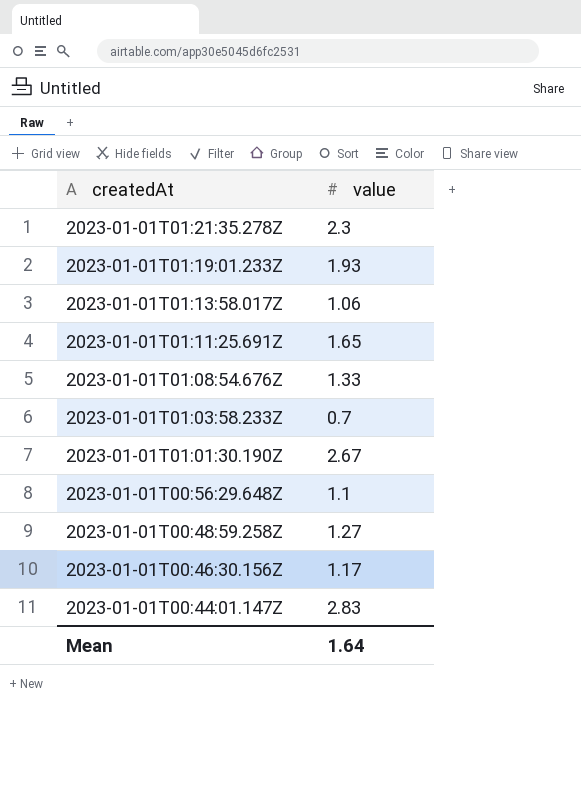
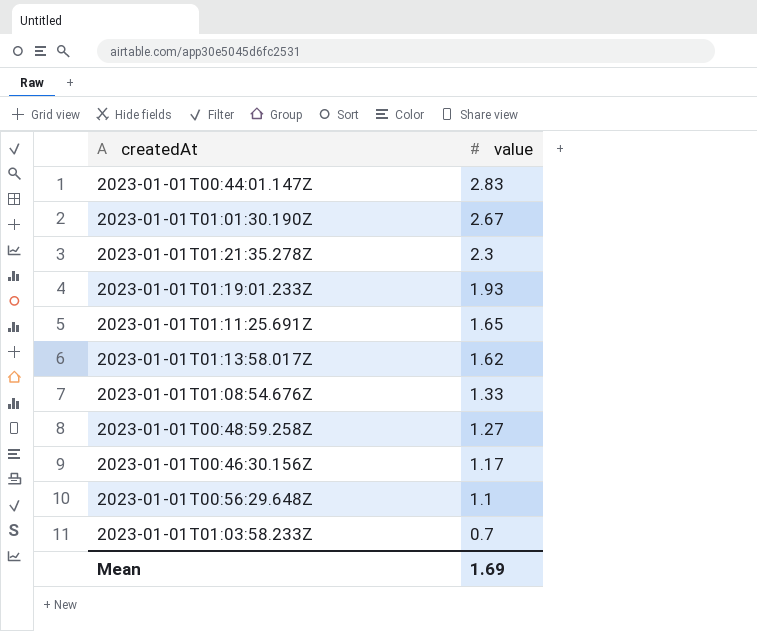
row order: createdAt descending -> value descending
2023-01-01T01:13:58.017Z | value: 1.06 -> 1.62
Mean | value: 1.64 -> 1.69

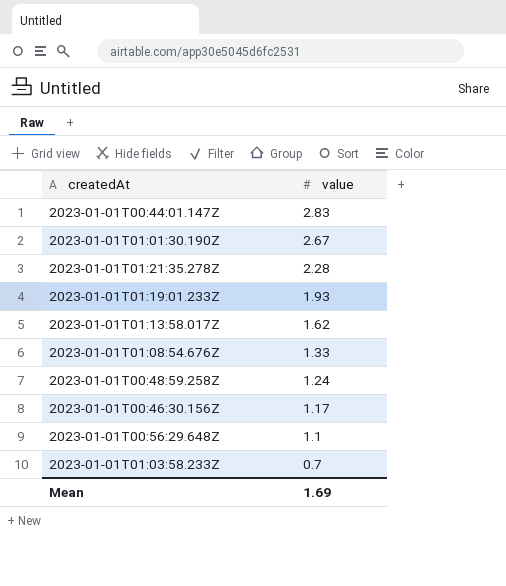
row 2023-01-01T01:11:25.691Z: 1.65 -> none
2023-01-01T01:21:35.278Z | value: 2.3 -> 2.28
2023-01-01T00:48:59.258Z | value: 1.27 -> 1.24

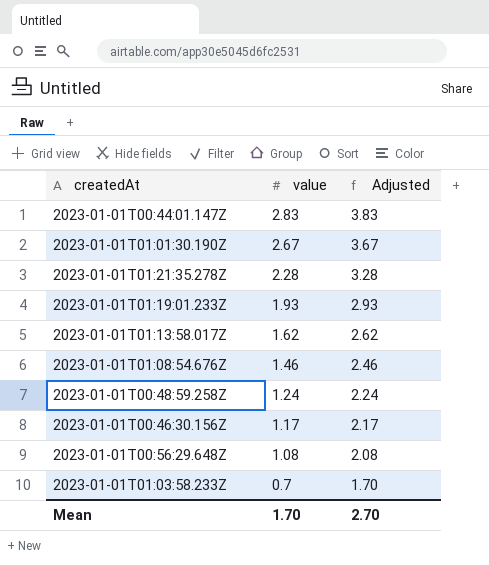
column Adjusted | formula: none -> [value] + 1
2023-01-01T01:08:54.676Z | value: 1.33 -> 1.46
2023-01-01T00:56:29.648Z | value: 1.1 -> 1.08
Mean | value: 1.69 -> 1.70

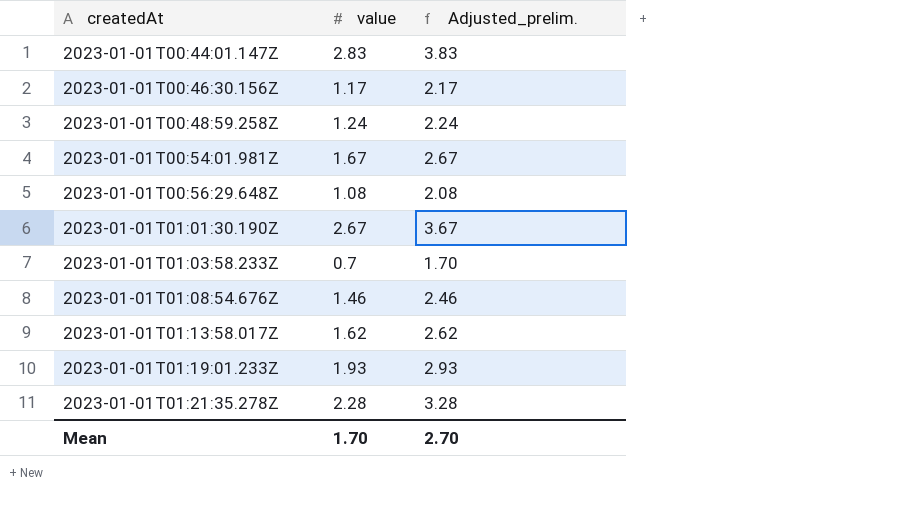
row order: value descending -> createdAt ascending
column name: Adjusted -> Adjusted_prelim.
row 2023-01-01T00:54:01.981Z: none -> 1.67 | 2.67

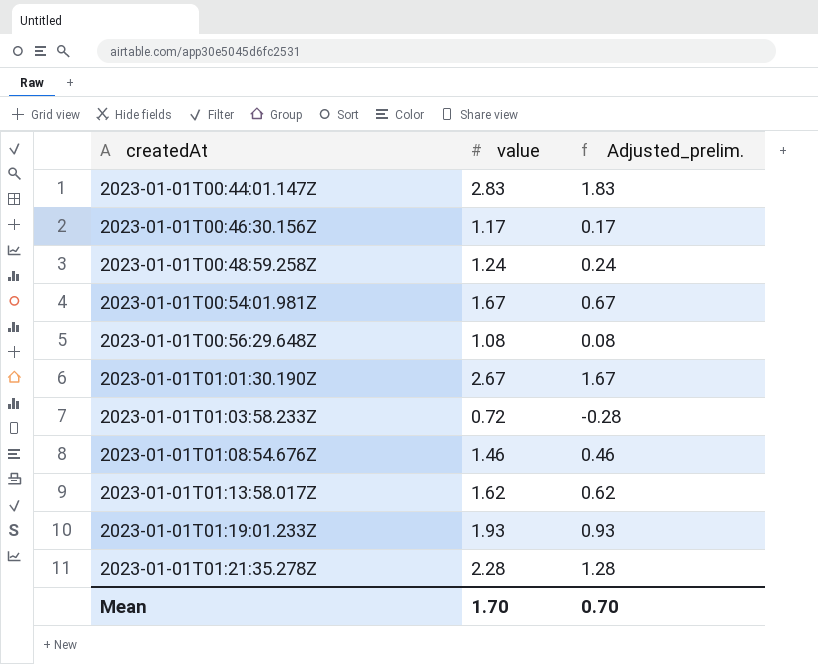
column Adjusted_prelim. | formula: [value] + 1 -> [value] - 1
2023-01-01T01:03:58.233Z | value: 0.7 -> 0.72
Mean | Adjusted_prelim.: 2.70 -> 0.70

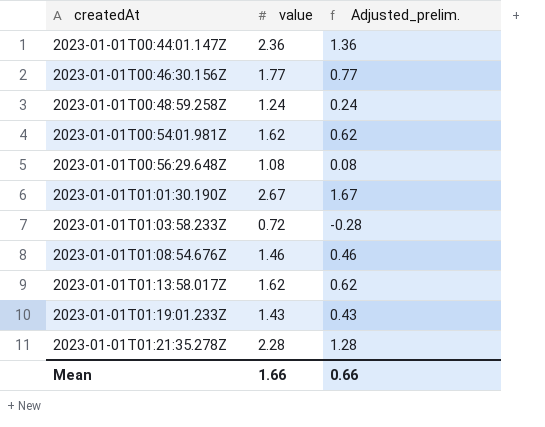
2023-01-01T00:44:01.147Z | value: 2.83 -> 2.36
2023-01-01T00:44:01.147Z | Adjusted_prelim.: 1.83 -> 1.36
2023-01-01T00:46:30.156Z | value: 1.17 -> 1.77
2023-01-01T00:46:30.156Z | Adjusted_prelim.: 0.17 -> 0.77
2023-01-01T00:54:01.981Z | value: 1.67 -> 1.62
2023-01-01T00:54:01.981Z | Adjusted_prelim.: 0.67 -> 0.62
2023-01-01T01:19:01.233Z | value: 1.93 -> 1.43
2023-01-01T01:19:01.233Z | Adjusted_prelim.: 0.93 -> 0.43
Mean | value: 1.70 -> 1.66
Mean | Adjusted_prelim.: 0.70 -> 0.66

